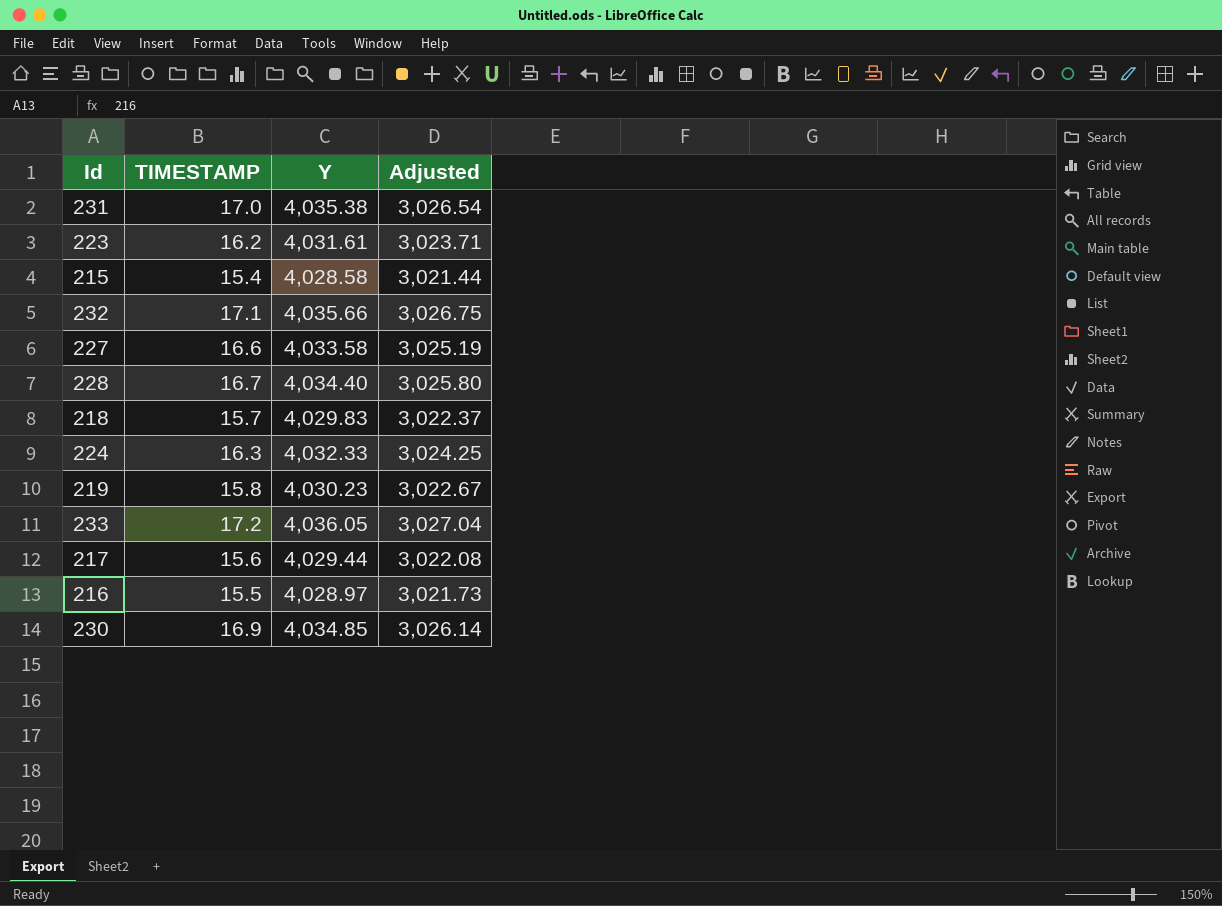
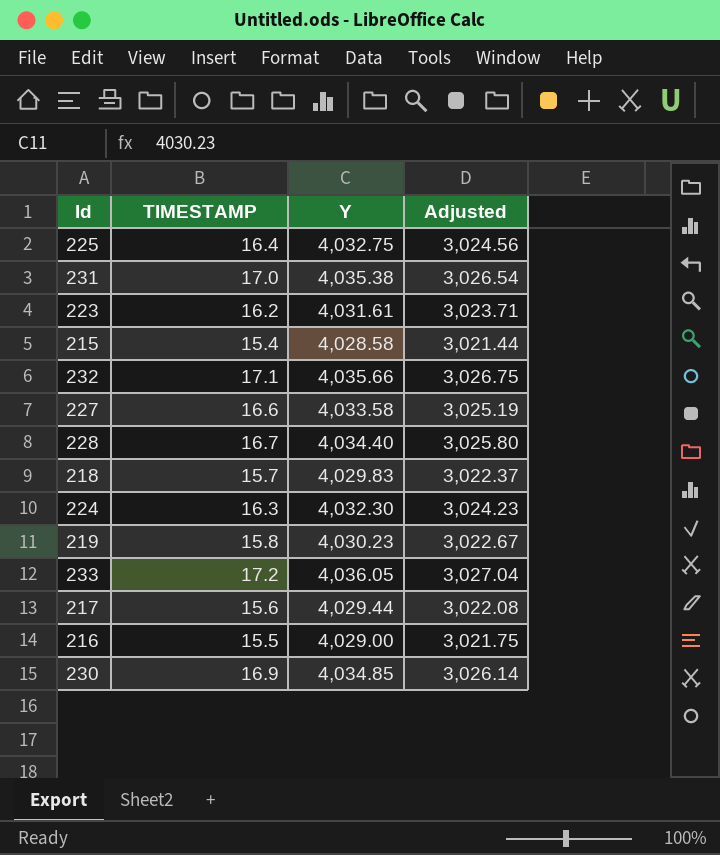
row 225: none -> 16.4 | 4,032.75 | 3,024.56
224 | Y: 4,032.33 -> 4,032.30
224 | Adjusted: 3,024.25 -> 3,024.23
216 | Y: 4,028.97 -> 4,029.00
216 | Adjusted: 3,021.73 -> 3,021.75

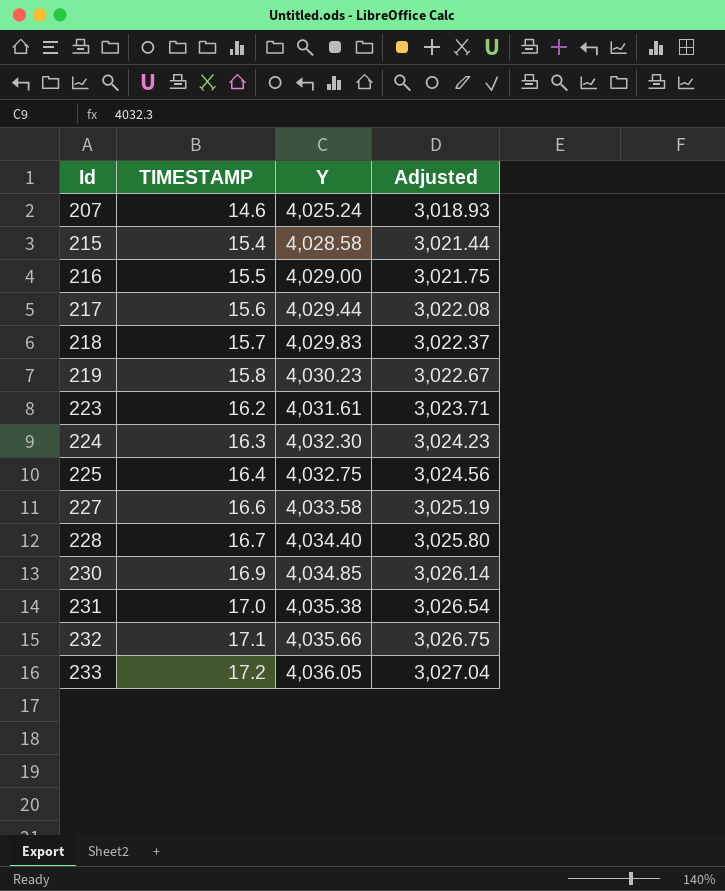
row order: none -> Id ascending
row 207: none -> 14.6 | 4,025.24 | 3,018.93

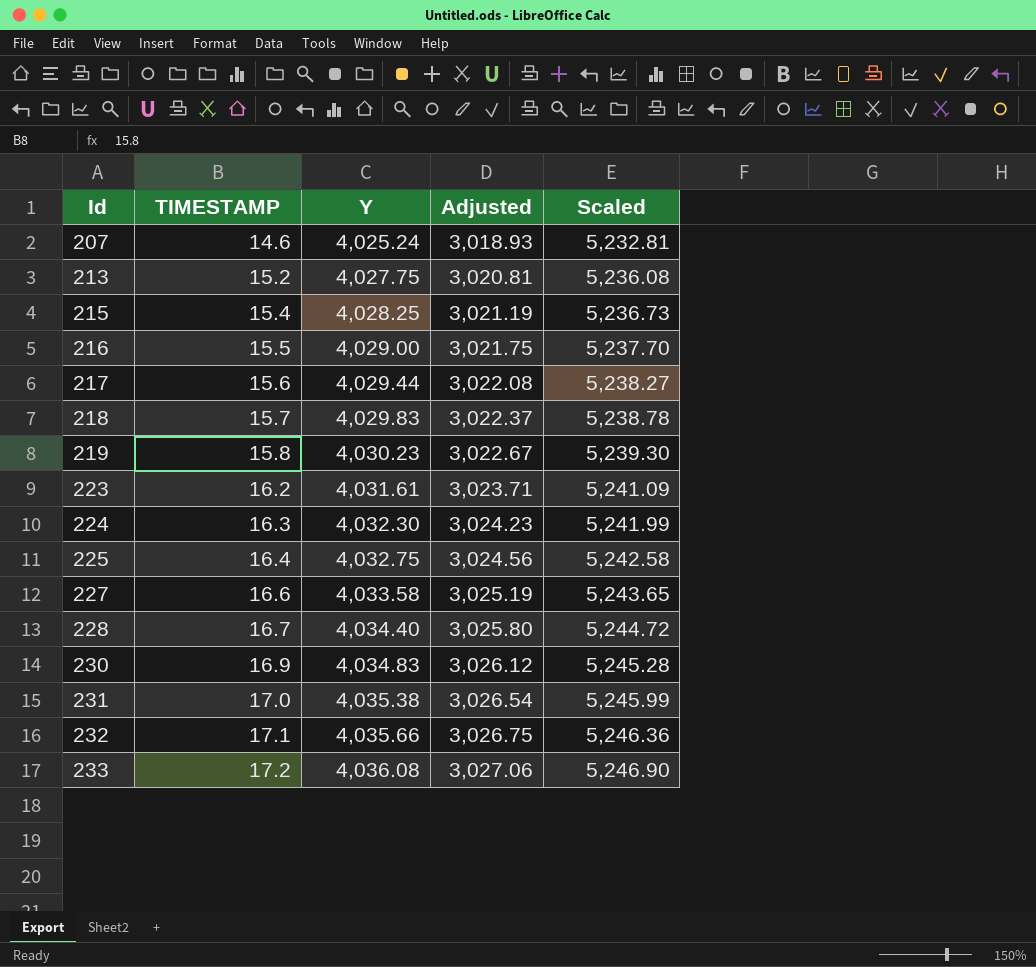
column Scaled | formula: none -> [Y] * 1.3
row 213: none -> 15.2 | 4,027.75 | 3,020.81 | 5,236.08
215 | Y: 4,028.58 -> 4,028.25
215 | Adjusted: 3,021.44 -> 3,021.19
230 | Y: 4,034.85 -> 4,034.83
230 | Adjusted: 3,026.14 -> 3,026.12
233 | Y: 4,036.05 -> 4,036.08
233 | Adjusted: 3,027.04 -> 3,027.06

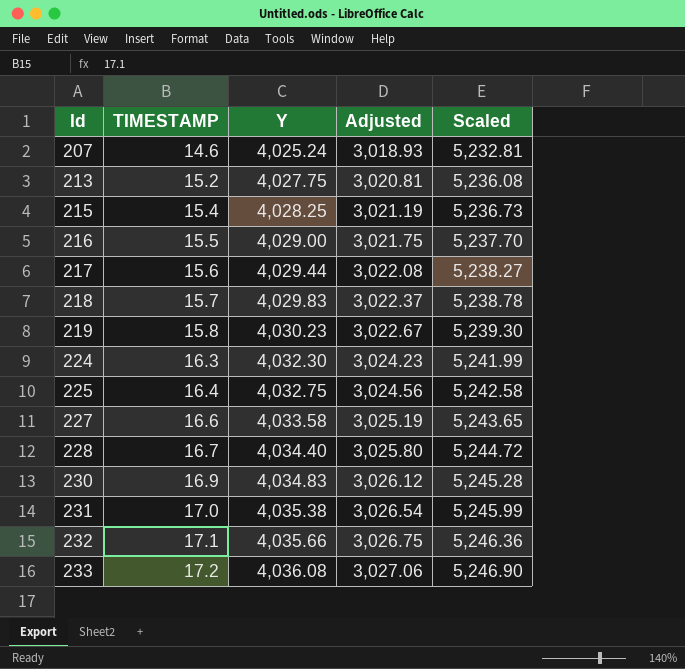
row 223: 16.2 | 4,031.61 | 3,023.71 | 5,241.09 -> none

